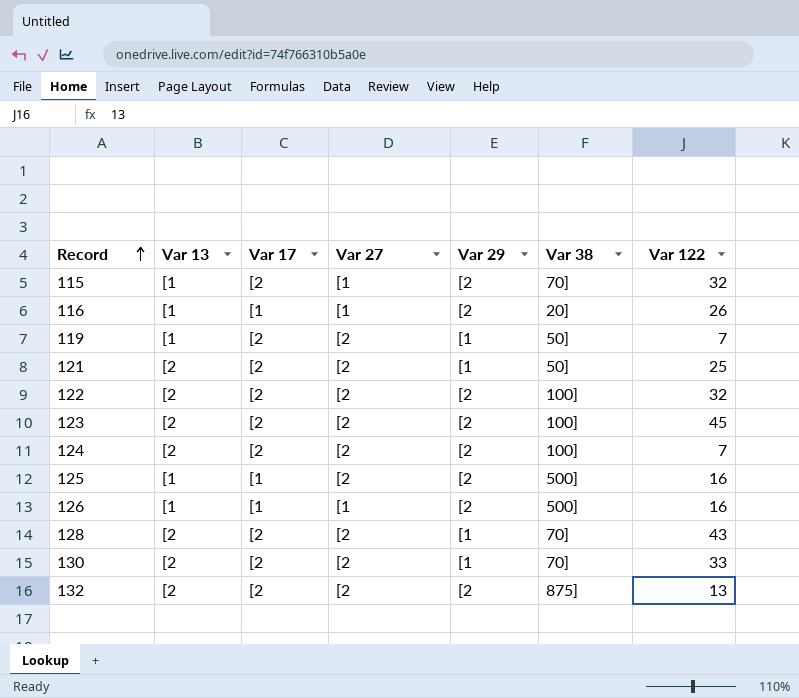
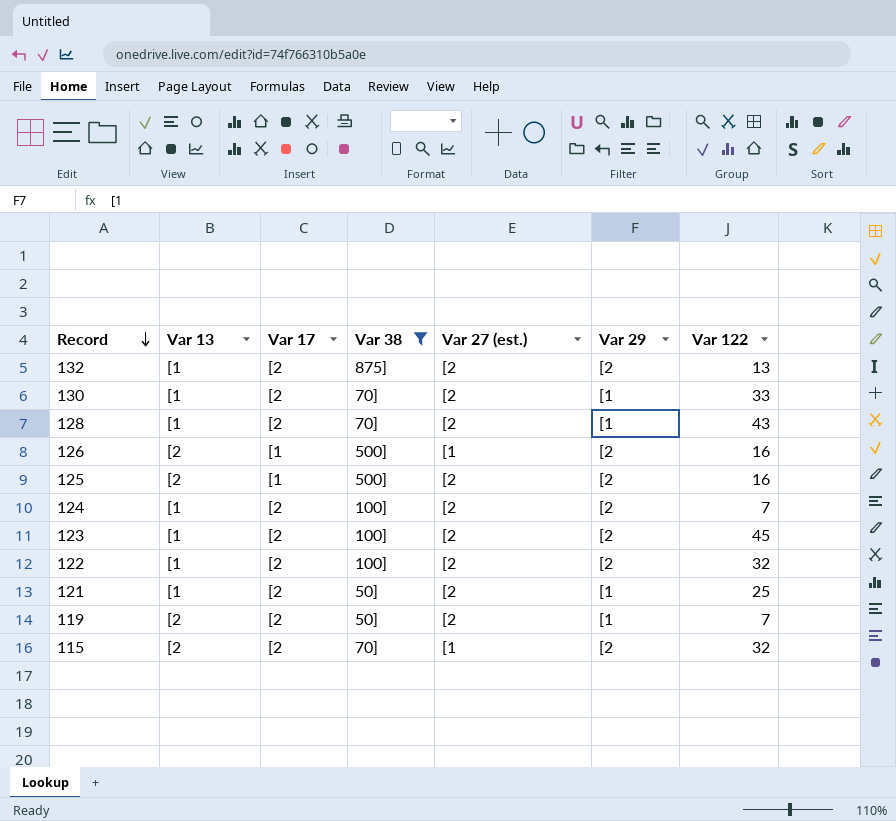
filter: none -> Var 38 != 20]
row order: Record ascending -> Record descending
column Var 38 | position: 6 -> 4
column name: Var 27 -> Var 27 (est.)
132 | Var 13: [2 -> [1
130 | Var 13: [2 -> [1
128 | Var 13: [2 -> [1
126 | Var 13: [1 -> [2
125 | Var 13: [1 -> [2
124 | Var 13: [2 -> [1
123 | Var 13: [2 -> [1
122 | Var 13: [2 -> [1
121 | Var 13: [2 -> [1
119 | Var 13: [1 -> [2
115 | Var 13: [1 -> [2

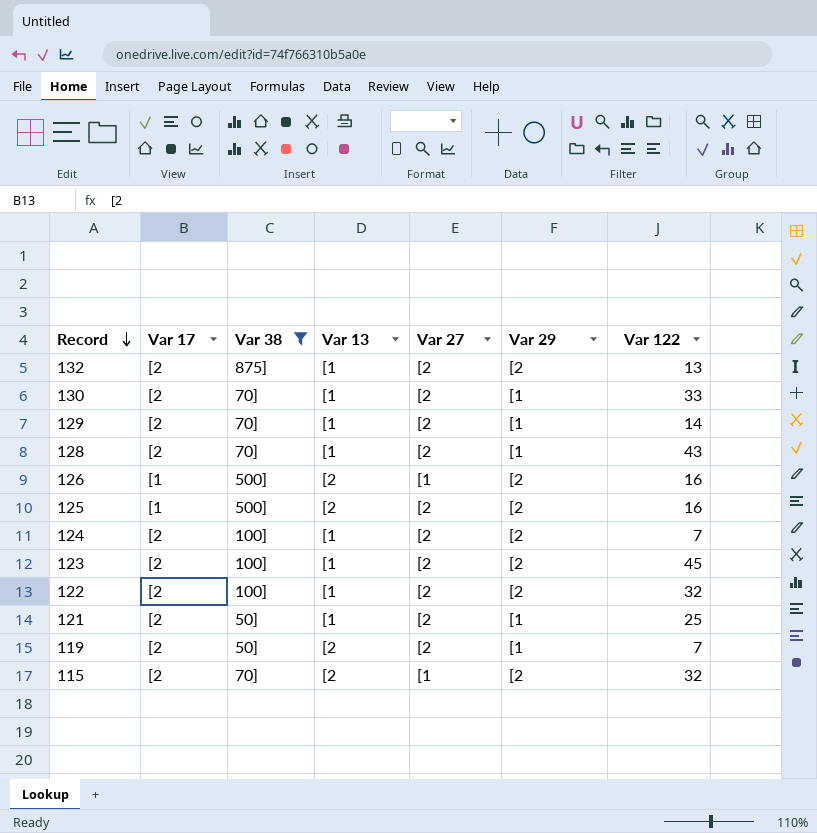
column Var 13 | position: 2 -> 4
column name: Var 27 (est.) -> Var 27
row 129: none -> [2 | 70] | [1 | [2 | [1 | 14

